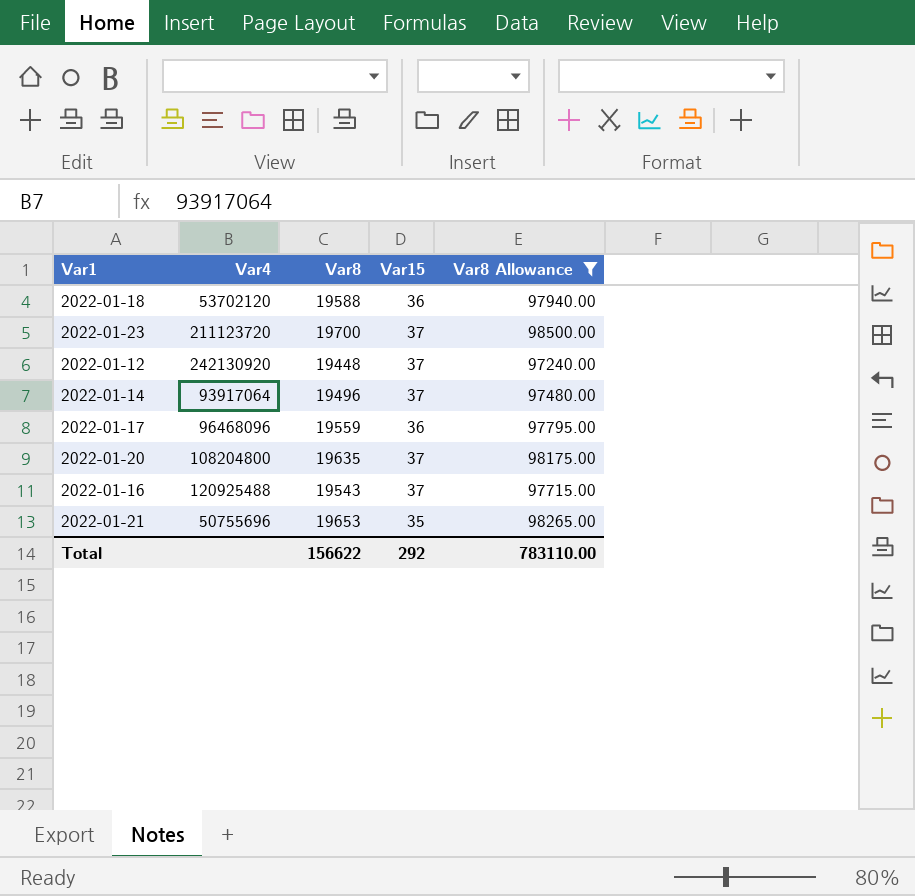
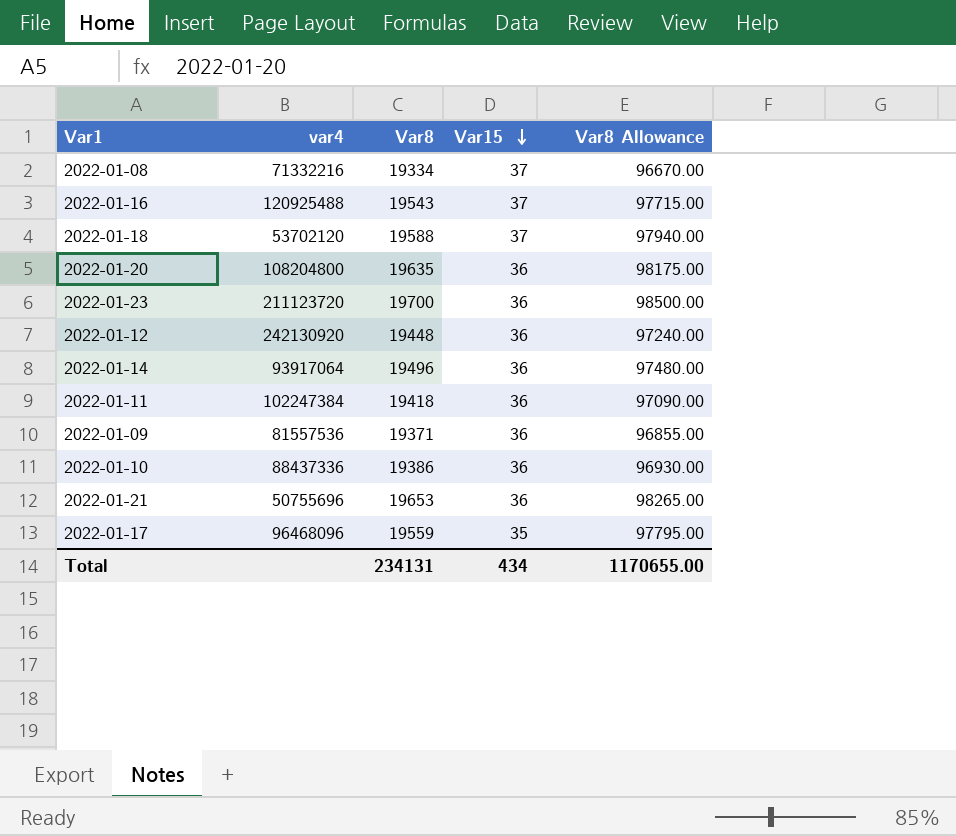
filter: Var8 Allowance >= 97240.00 -> none
row order: none -> Var15 descending
column name: Var4 -> var4
2022-01-18 | Var15: 36 -> 37
2022-01-20 | Var15: 37 -> 36
2022-01-23 | Var15: 37 -> 36
2022-01-12 | Var15: 37 -> 36
2022-01-14 | Var15: 37 -> 36
2022-01-21 | Var15: 35 -> 36
2022-01-17 | Var15: 36 -> 35
Total | Var8: 156622 -> 234131
Total | Var15: 292 -> 434
Total | Var8 Allowance: 783110.00 -> 1170655.00

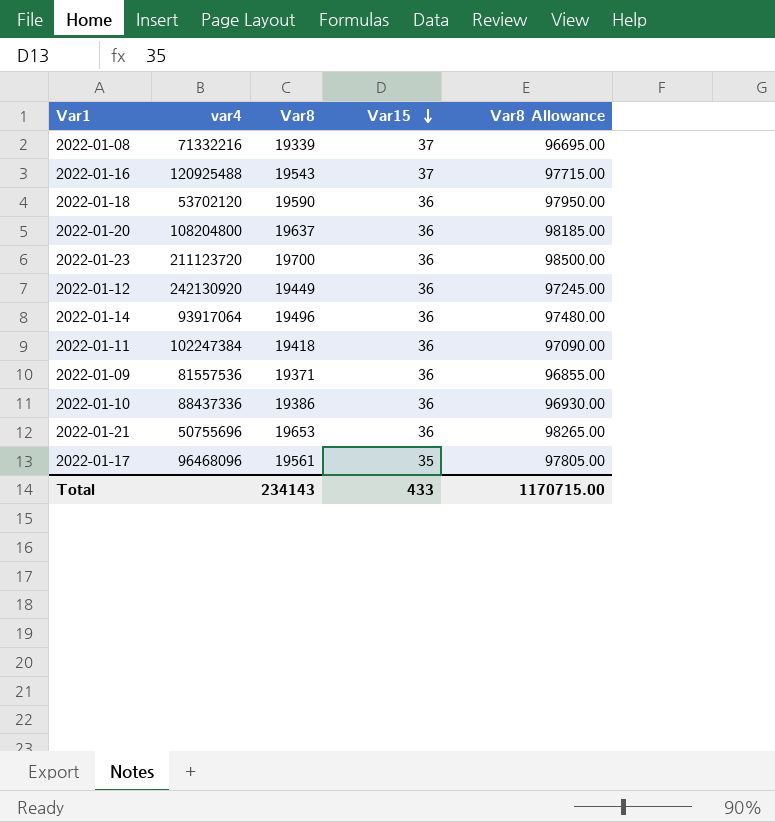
2022-01-08 | Var8: 19334 -> 19339
2022-01-08 | Var8 Allowance: 96670.00 -> 96695.00
2022-01-18 | Var8: 19588 -> 19590
2022-01-18 | Var15: 37 -> 36
2022-01-18 | Var8 Allowance: 97940.00 -> 97950.00
2022-01-20 | Var8: 19635 -> 19637
2022-01-20 | Var8 Allowance: 98175.00 -> 98185.00
2022-01-12 | Var8: 19448 -> 19449
2022-01-12 | Var8 Allowance: 97240.00 -> 97245.00
2022-01-17 | Var8: 19559 -> 19561
2022-01-17 | Var8 Allowance: 97795.00 -> 97805.00
Total | Var8: 234131 -> 234143
Total | Var15: 434 -> 433
Total | Var8 Allowance: 1170655.00 -> 1170715.00

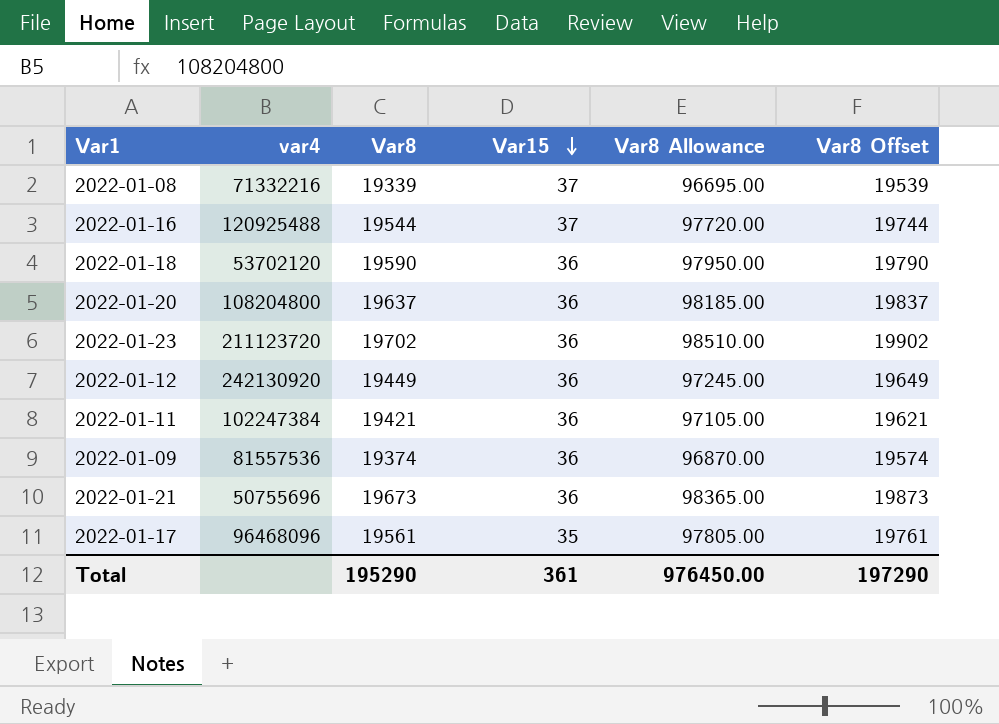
column Var8 Offset | formula: none -> [Var8] + 200
row 2022-01-14: 93917064 | 19496 | 36 | 97480.00 -> none
row 2022-01-10: 88437336 | 19386 | 36 | 96930.00 -> none
2022-01-16 | Var8: 19543 -> 19544
2022-01-16 | Var8 Allowance: 97715.00 -> 97720.00
2022-01-23 | Var8: 19700 -> 19702
2022-01-23 | Var8 Allowance: 98500.00 -> 98510.00
2022-01-11 | Var8: 19418 -> 19421
2022-01-11 | Var8 Allowance: 97090.00 -> 97105.00
2022-01-09 | Var8: 19371 -> 19374
2022-01-09 | Var8 Allowance: 96855.00 -> 96870.00
2022-01-21 | Var8: 19653 -> 19673
2022-01-21 | Var8 Allowance: 98265.00 -> 98365.00
Total | Var8: 234143 -> 195290
Total | Var15: 433 -> 361
Total | Var8 Allowance: 1170715.00 -> 976450.00

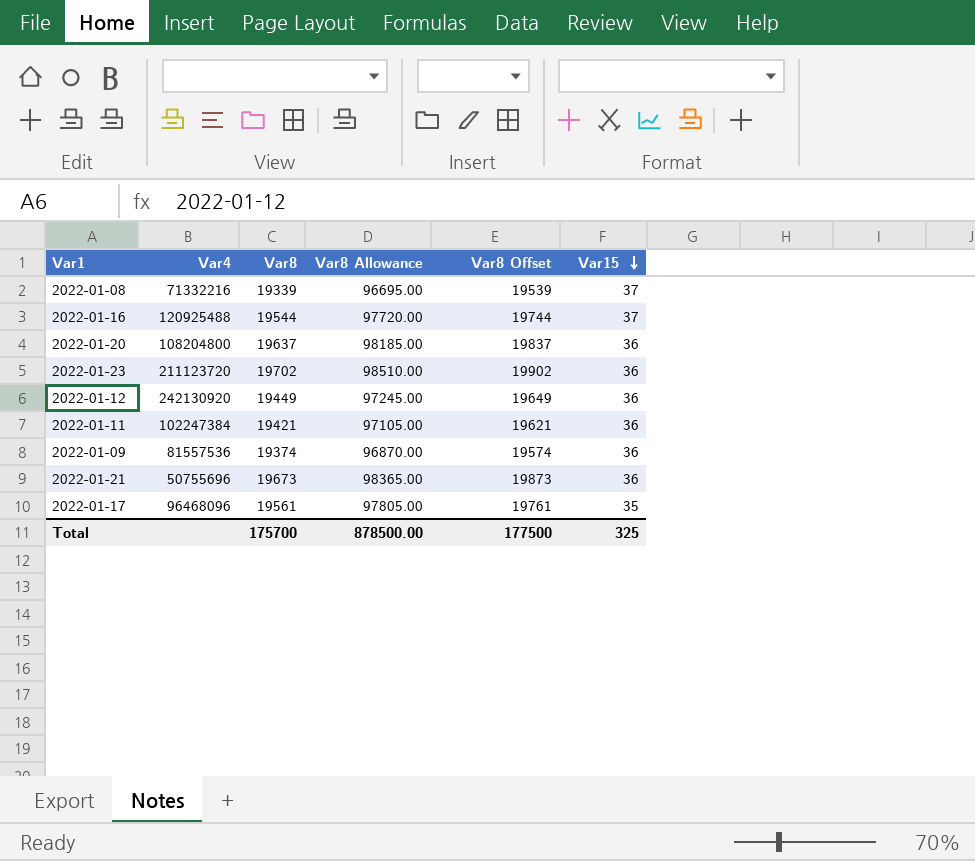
column name: var4 -> Var4
column Var15 | position: 4 -> 6
row 2022-01-18: 53702120 | 19590 | 36 | 97950.00 | 19790 -> none
Total | Var8: 195290 -> 175700
Total | Var8 Allowance: 976450.00 -> 878500.00
Total | Var8 Offset: 197290 -> 177500
Total | Var15: 361 -> 325

